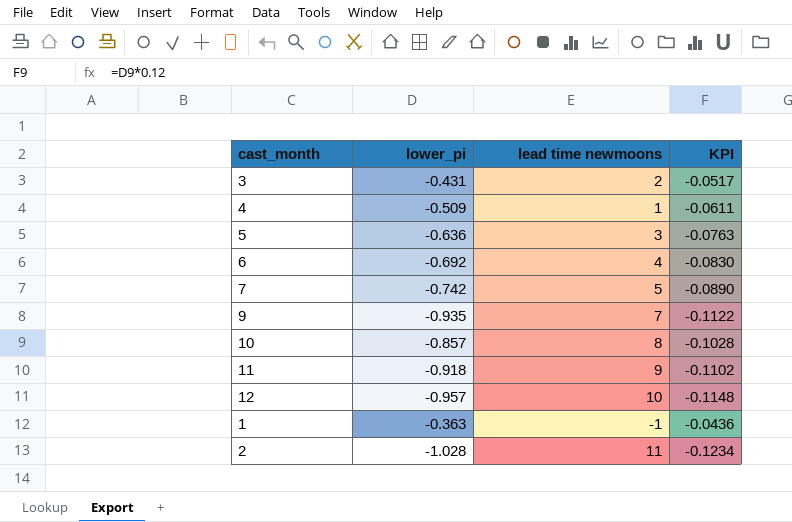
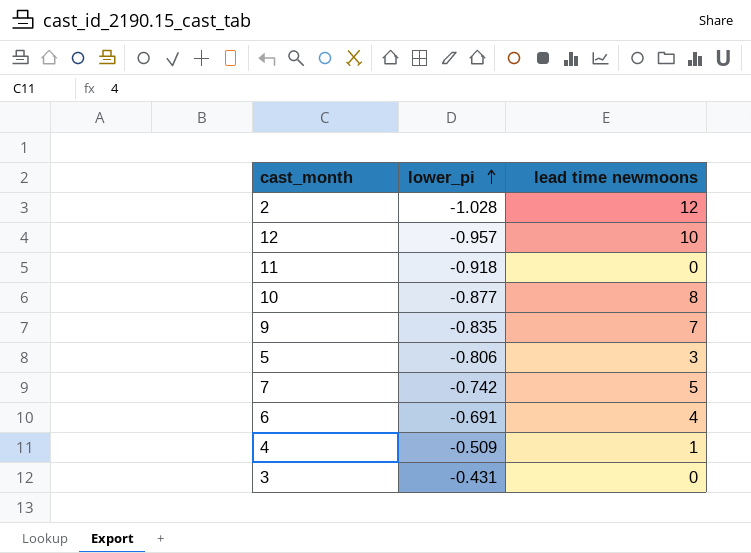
row order: none -> lower_pi ascending
column KPI | formula: [lower_pi] * 0.12 -> none
row 1: -0.363 | -1 | -0.0436 -> none
2 | lead time newmoons: 11 -> 12
11 | lead time newmoons: 9 -> 0
10 | lower_pi: -0.857 -> -0.877
9 | lower_pi: -0.935 -> -0.835
5 | lower_pi: -0.636 -> -0.806
6 | lower_pi: -0.692 -> -0.691
3 | lead time newmoons: 2 -> 0

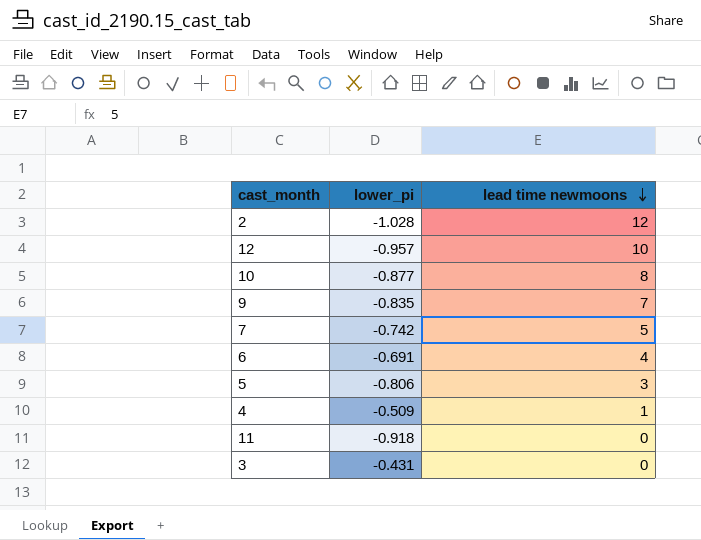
row order: lower_pi ascending -> lead time newmoons descending

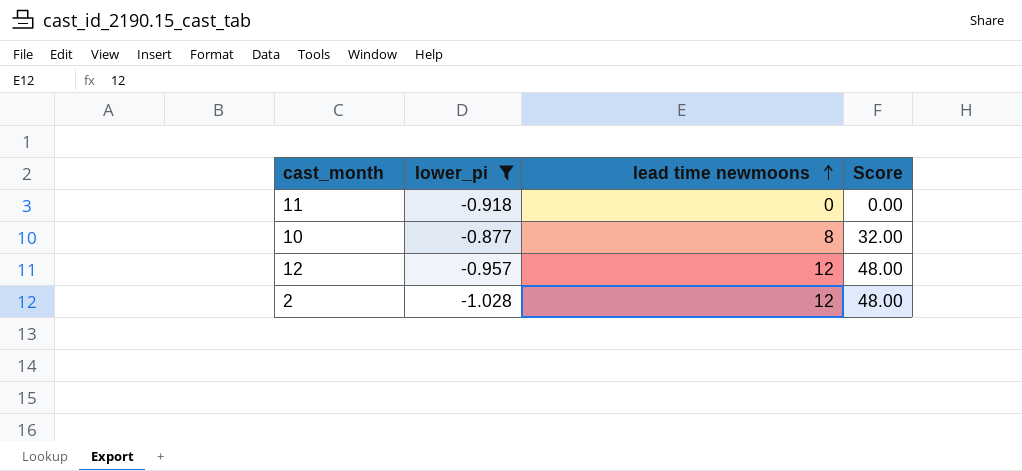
filter: none -> lower_pi <= -0.877
row order: lead time newmoons descending -> lead time newmoons ascending
column Score | formula: none -> [lead time newmoons] * 4
12 | lead time newmoons: 10 -> 12

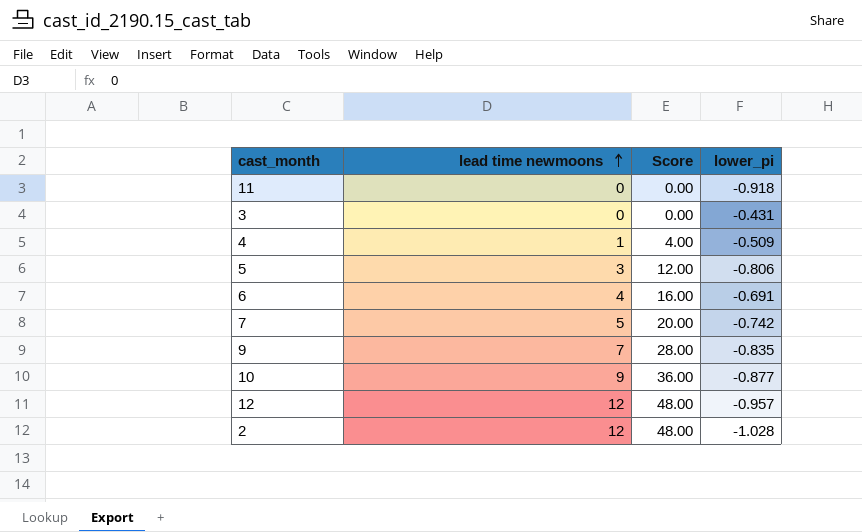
filter: lower_pi <= -0.877 -> none
column lower_pi | position: 2 -> 4
10 | lead time newmoons: 8 -> 9
10 | Score: 32.00 -> 36.00

